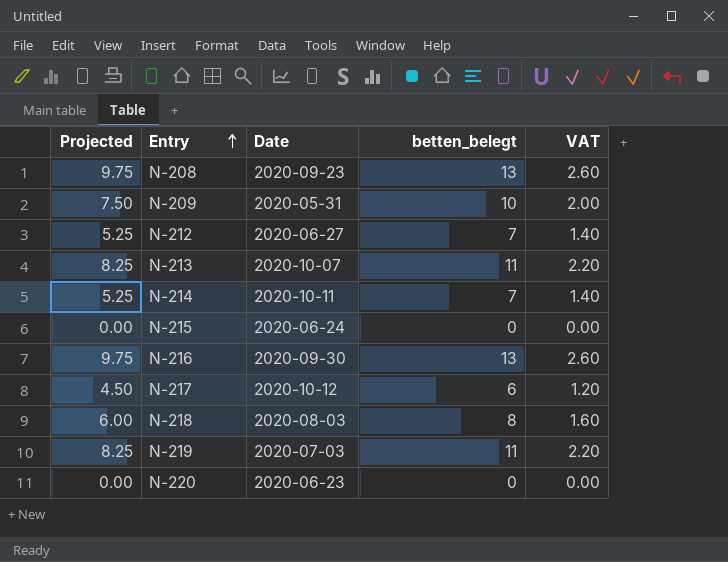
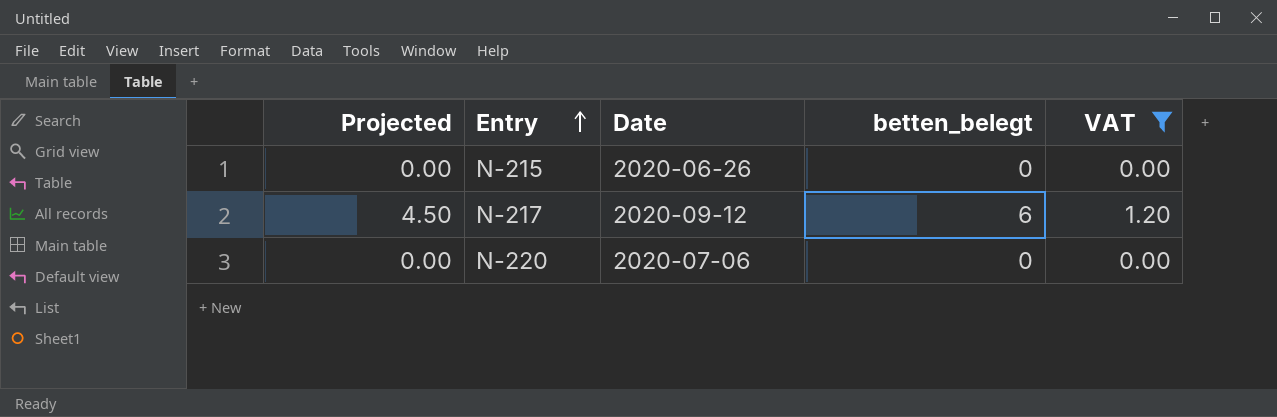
filter: none -> VAT <= 1.20
N-215 | Date: 2020-06-24 -> 2020-06-26
N-217 | Date: 2020-10-12 -> 2020-09-12
N-220 | Date: 2020-06-23 -> 2020-07-06

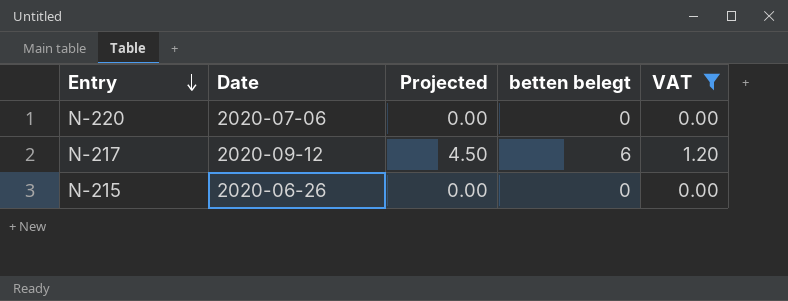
row order: Entry ascending -> Entry descending
column Projected | position: 1 -> 3
column name: betten_belegt -> betten belegt

